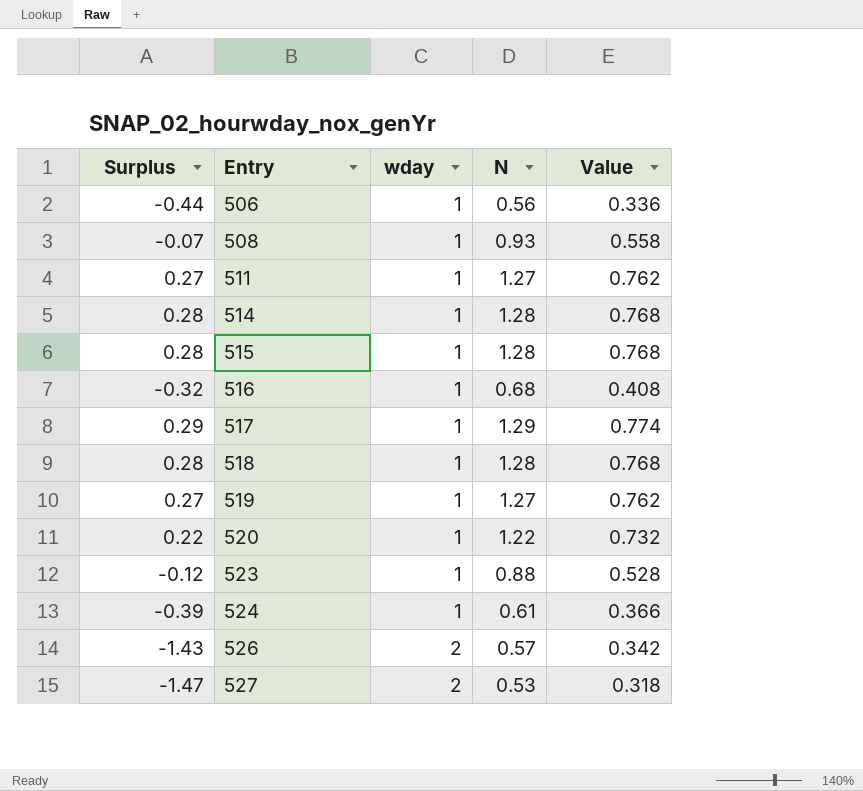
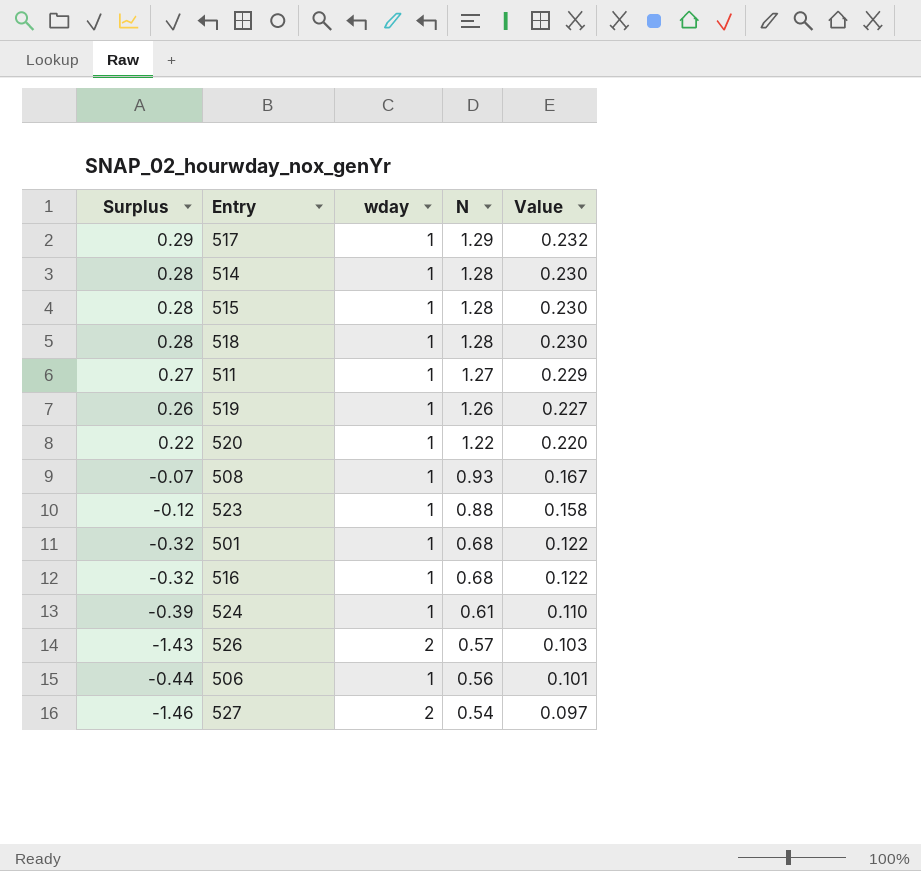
row order: Entry ascending -> N descending
column Value | formula: [N] * 0.6 -> [N] * 0.18
519 | Surplus: 0.27 -> 0.26
519 | N: 1.27 -> 1.26
row 501: none -> -0.32 | 1 | 0.68 | 0.122
527 | Surplus: -1.47 -> -1.46
527 | N: 0.53 -> 0.54

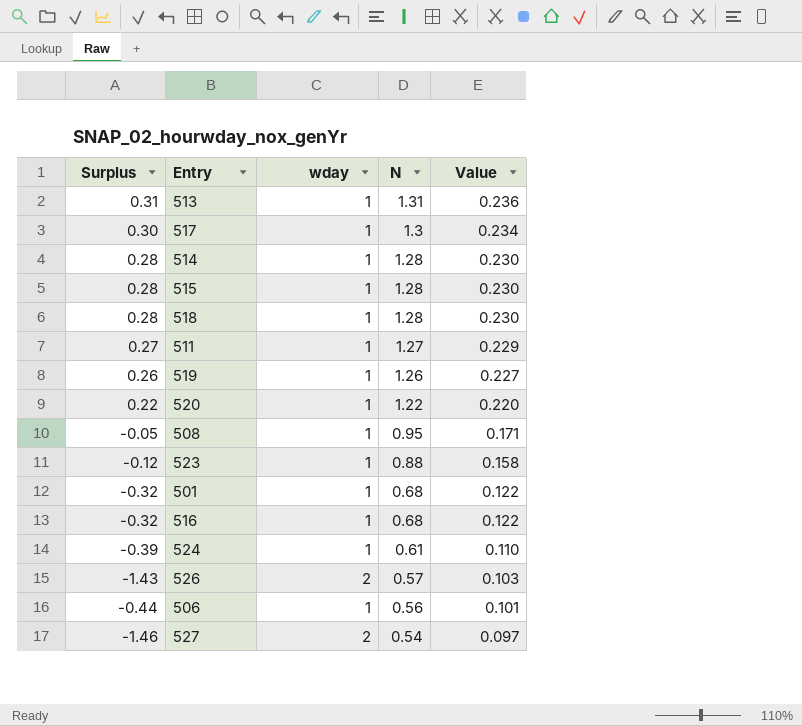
row 513: none -> 0.31 | 1 | 1.31 | 0.236
517 | Surplus: 0.29 -> 0.30
517 | N: 1.29 -> 1.3
517 | Value: 0.232 -> 0.234
508 | Surplus: -0.07 -> -0.05
508 | N: 0.93 -> 0.95
508 | Value: 0.167 -> 0.171

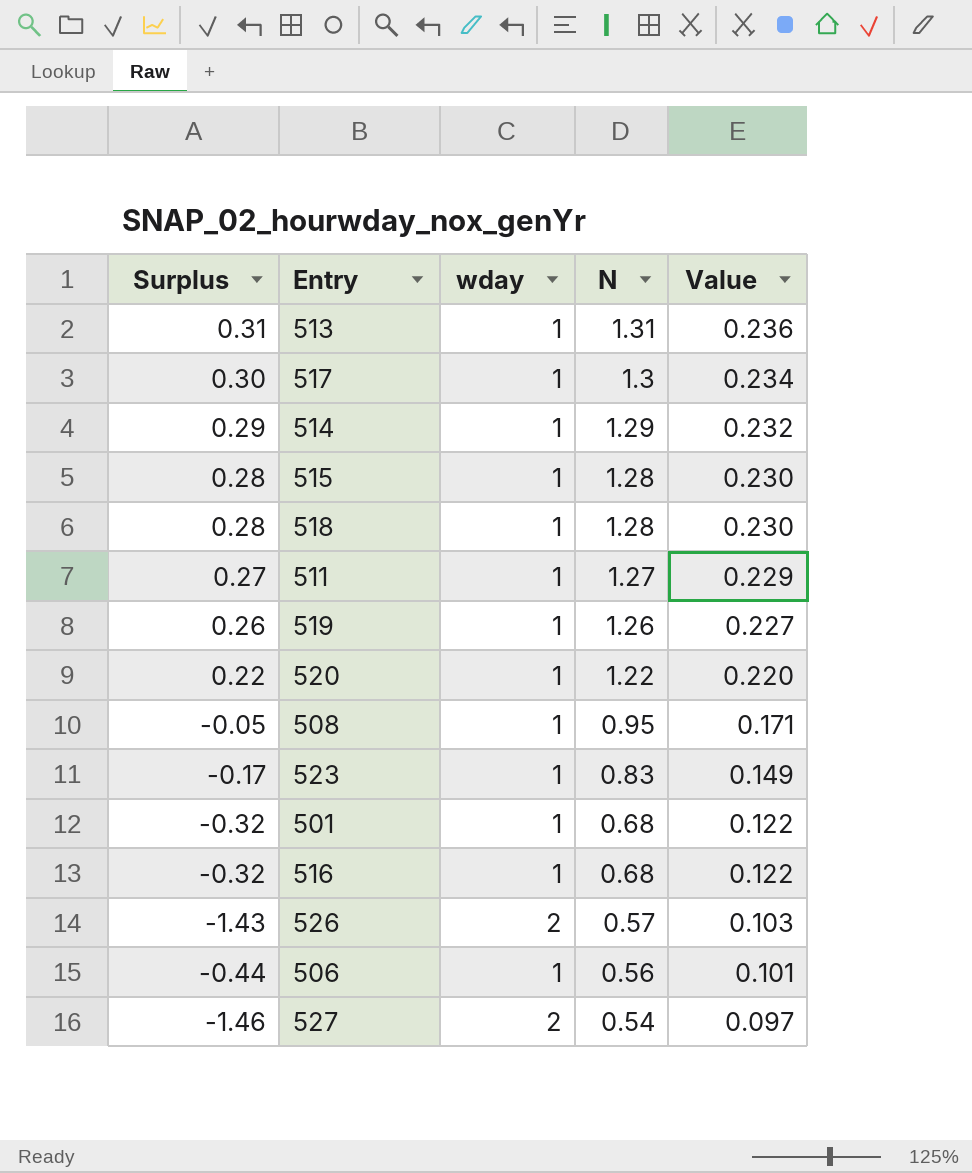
row 524: -0.39 | 1 | 0.61 | 0.110 -> none
514 | Surplus: 0.28 -> 0.29
514 | N: 1.28 -> 1.29
514 | Value: 0.230 -> 0.232
523 | Surplus: -0.12 -> -0.17
523 | N: 0.88 -> 0.83
523 | Value: 0.158 -> 0.149

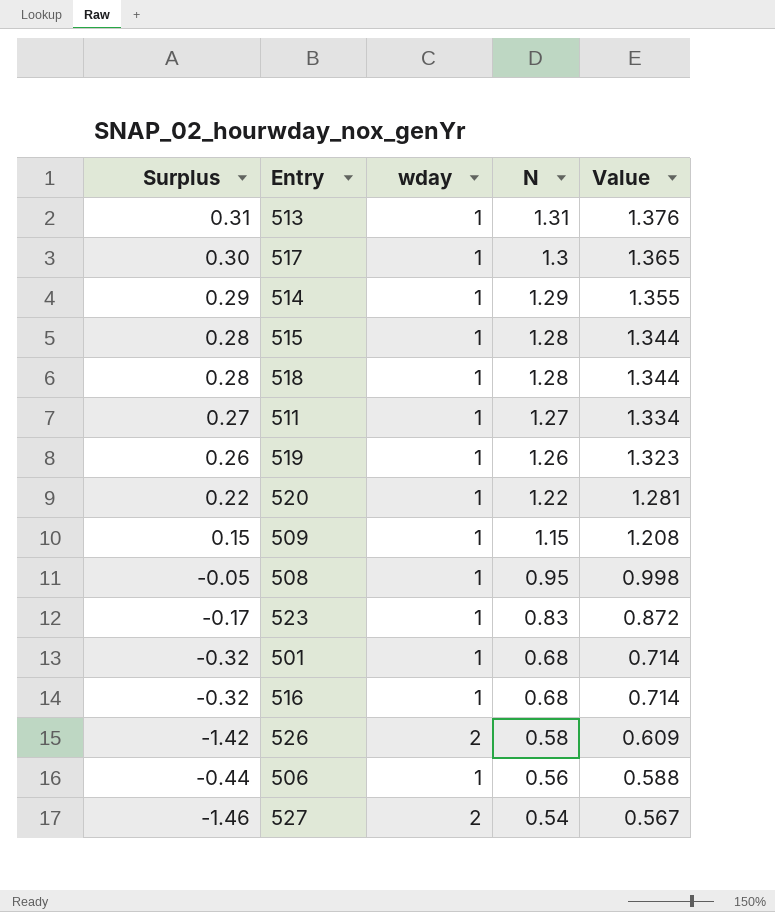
column Value | formula: [N] * 0.18 -> [N] * 1.05
row 509: none -> 0.15 | 1 | 1.15 | 1.208
526 | Surplus: -1.43 -> -1.42
526 | N: 0.57 -> 0.58

